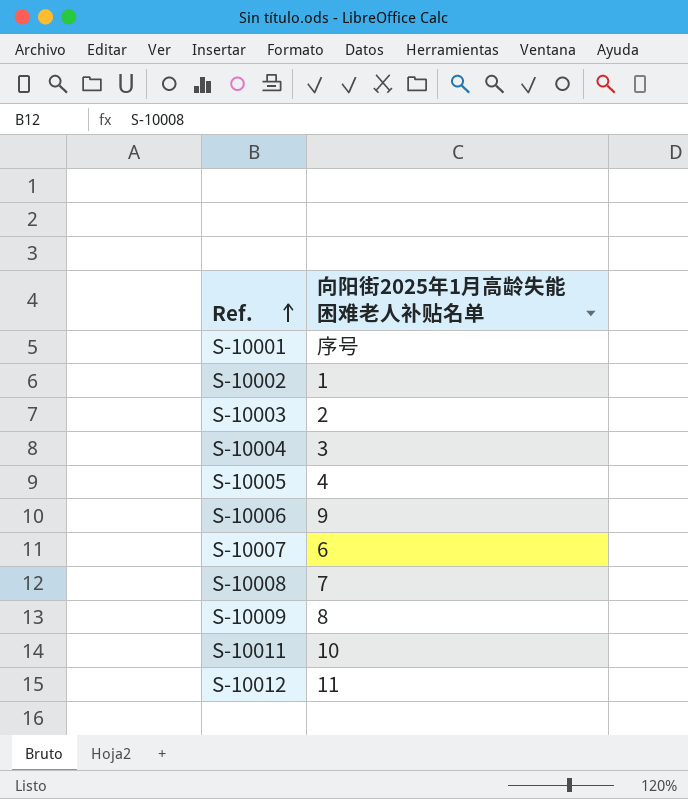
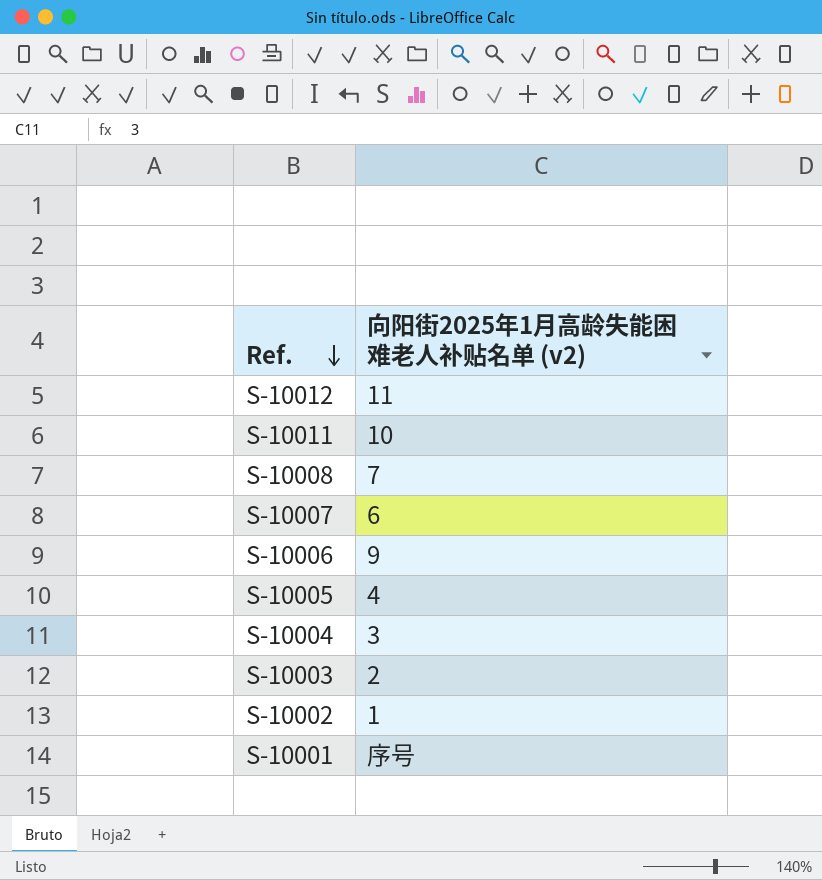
row order: Ref. ascending -> Ref. descending
column name: 向阳街2025年1月高龄失能困难老人补贴名单 -> 向阳街2025年1月高龄失能困难老人补贴名单 (v2)
row S-10009: 8 -> none

